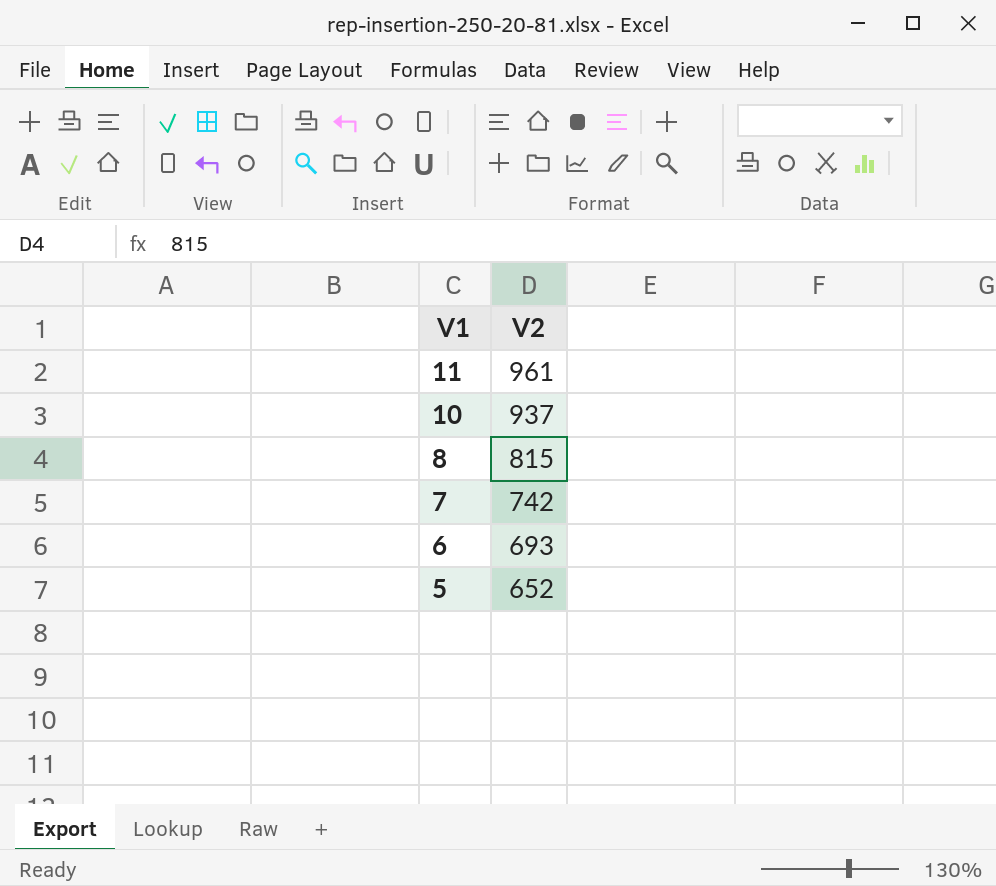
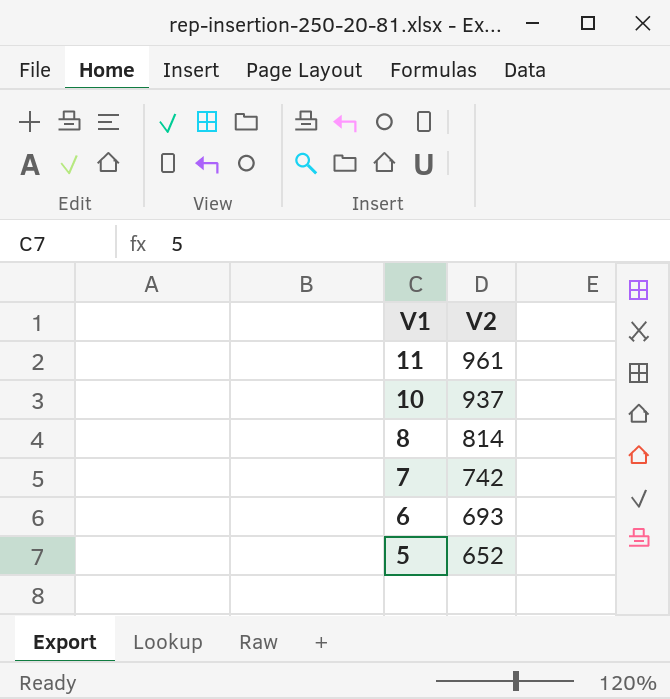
8 | V2: 815 -> 814

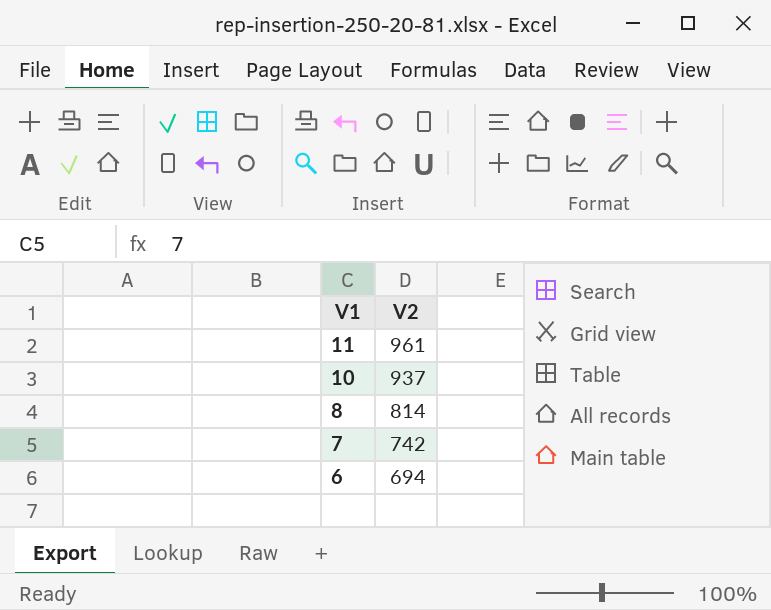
row 5: 652 -> none
6 | V2: 693 -> 694

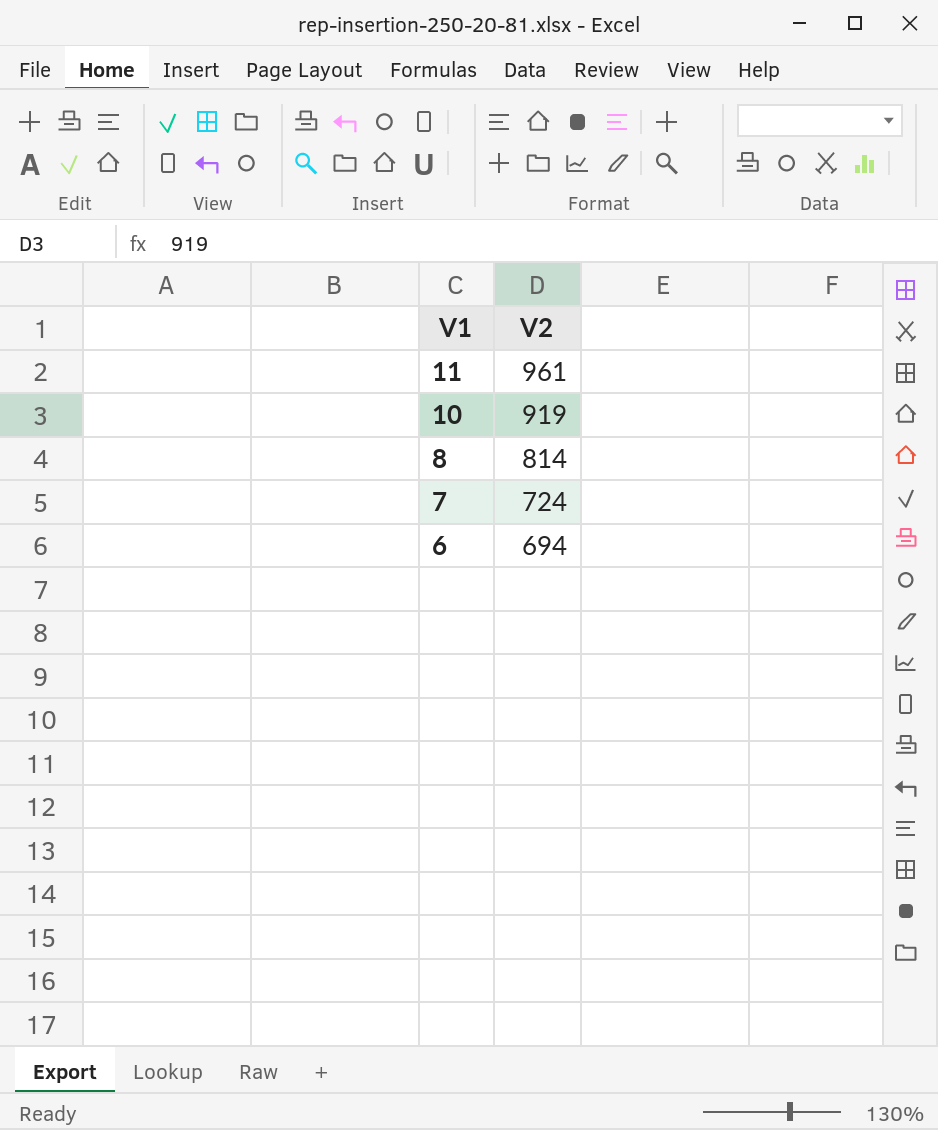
10 | V2: 937 -> 919
7 | V2: 742 -> 724

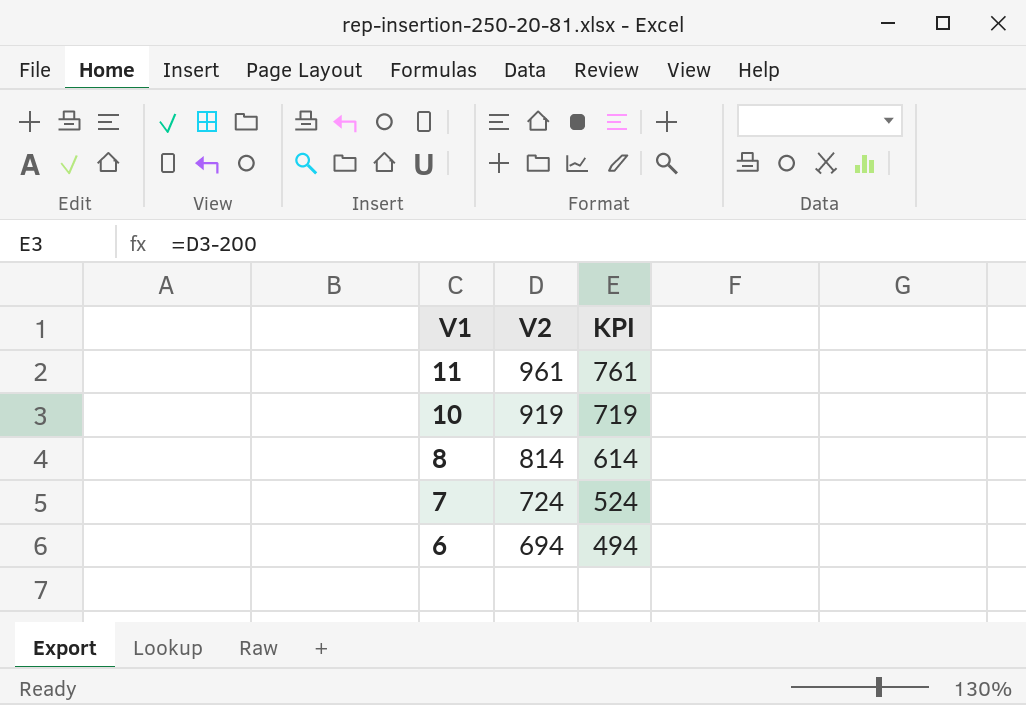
column KPI | formula: none -> [V2] - 200

